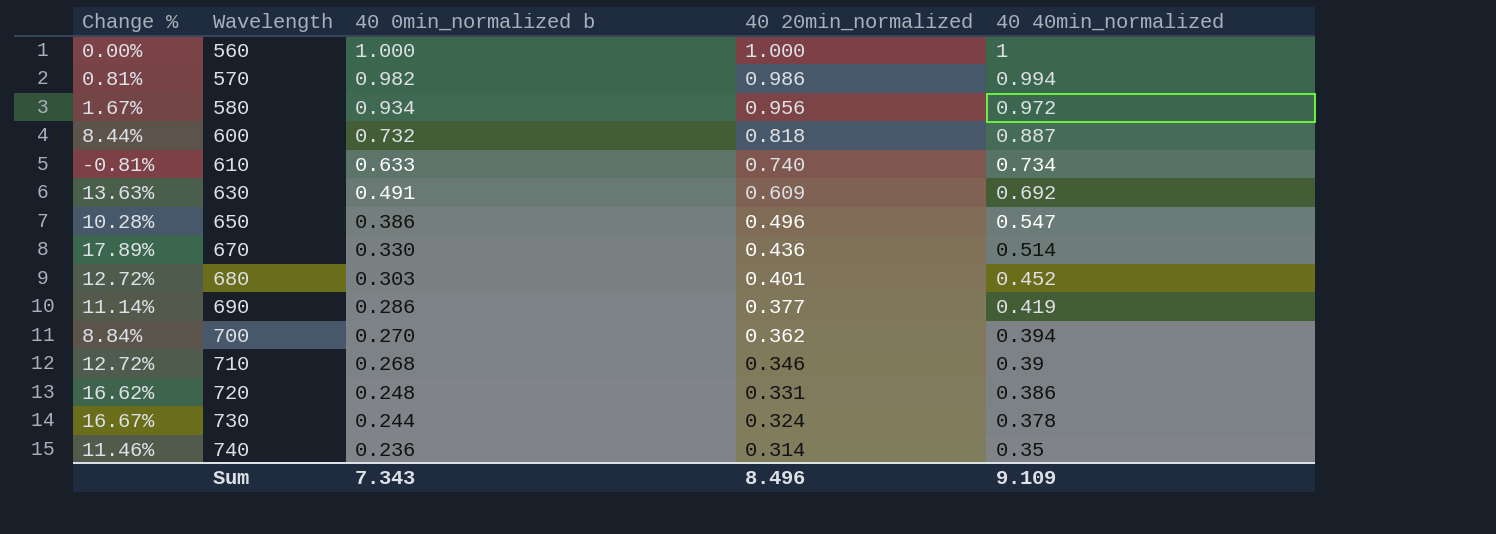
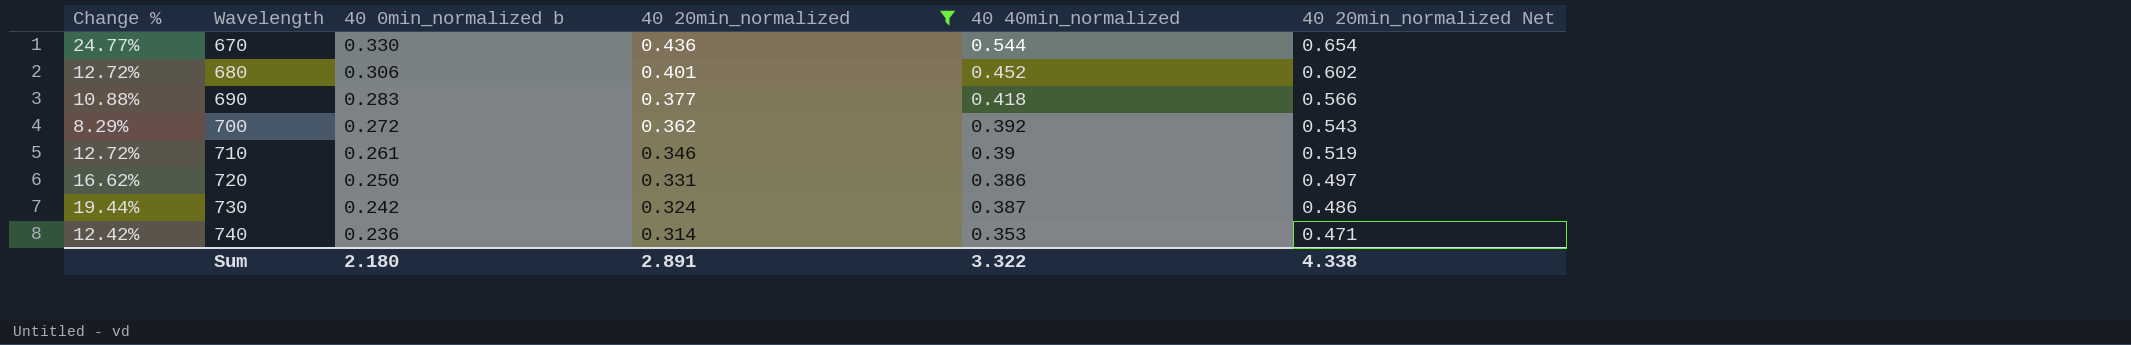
filter: none -> 40 20min_normalized <= 0.436
column 40 20min_normalized Net | formula: none -> [40 20min_normalized] * 1.5
670 | Change %: 17.89% -> 24.77%
670 | 40 40min_normalized: 0.514 -> 0.544
680 | 40 0min_normalized b: 0.303 -> 0.306
690 | Change %: 11.14% -> 10.88%
690 | 40 0min_normalized b: 0.286 -> 0.283
690 | 40 40min_normalized: 0.419 -> 0.418
700 | Change %: 8.84% -> 8.29%
700 | 40 0min_normalized b: 0.270 -> 0.272
700 | 40 40min_normalized: 0.394 -> 0.392
710 | 40 0min_normalized b: 0.268 -> 0.261
720 | 40 0min_normalized b: 0.248 -> 0.250
730 | Change %: 16.67% -> 19.44%
730 | 40 0min_normalized b: 0.244 -> 0.242
730 | 40 40min_normalized: 0.378 -> 0.387
740 | Change %: 11.46% -> 12.42%
740 | 40 40min_normalized: 0.35 -> 0.353
Sum | 40 0min_normalized b: 7.343 -> 2.180
Sum | 40 20min_normalized: 8.496 -> 2.891
Sum | 40 40min_normalized: 9.109 -> 3.322

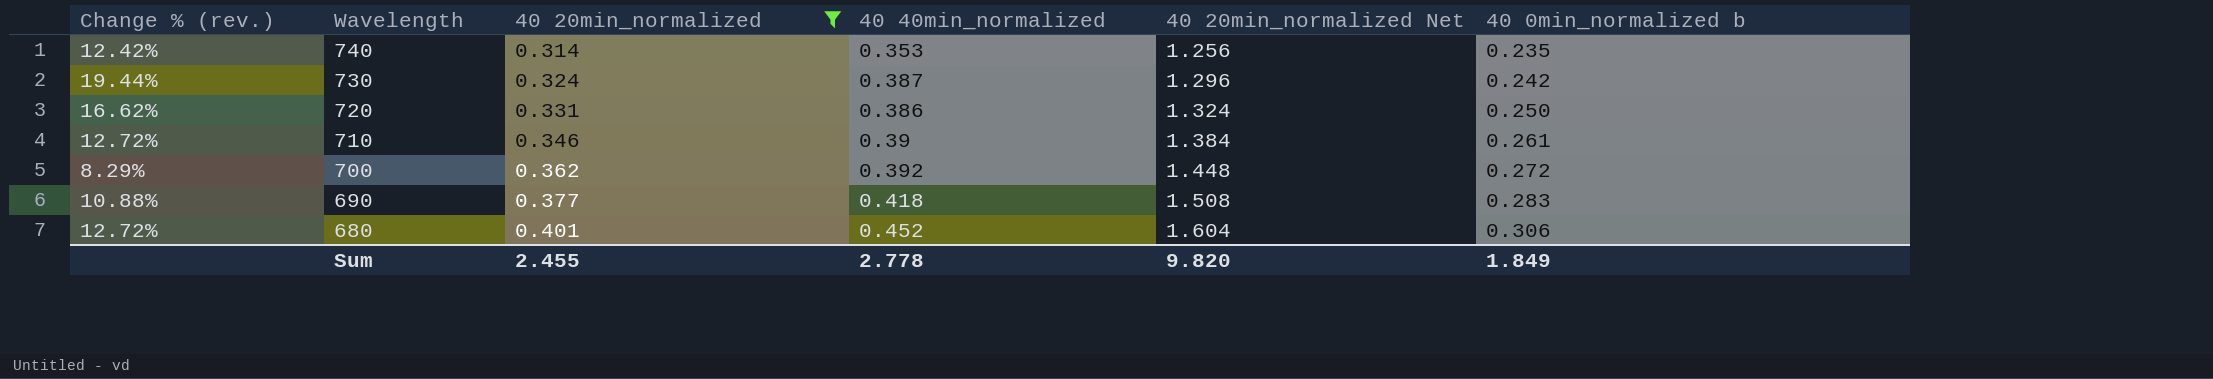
row order: Wavelength ascending -> Wavelength descending
column name: Change % -> Change % (rev.)
column 40 20min_normalized Net | formula: [40 20min_normalized] * 1.5 -> [40 20min_normalized] * 4
column 40 0min_normalized b | position: 3 -> 6
row 670: 24.77% | 0.330 | 0.436 | 0.544 | 0.654 -> none
740 | 40 0min_normalized b: 0.236 -> 0.235
Sum | 40 20min_normalized: 2.891 -> 2.455
Sum | 40 40min_normalized: 3.322 -> 2.778
Sum | 40 20min_normalized Net: 4.338 -> 9.820
Sum | 40 0min_normalized b: 2.180 -> 1.849

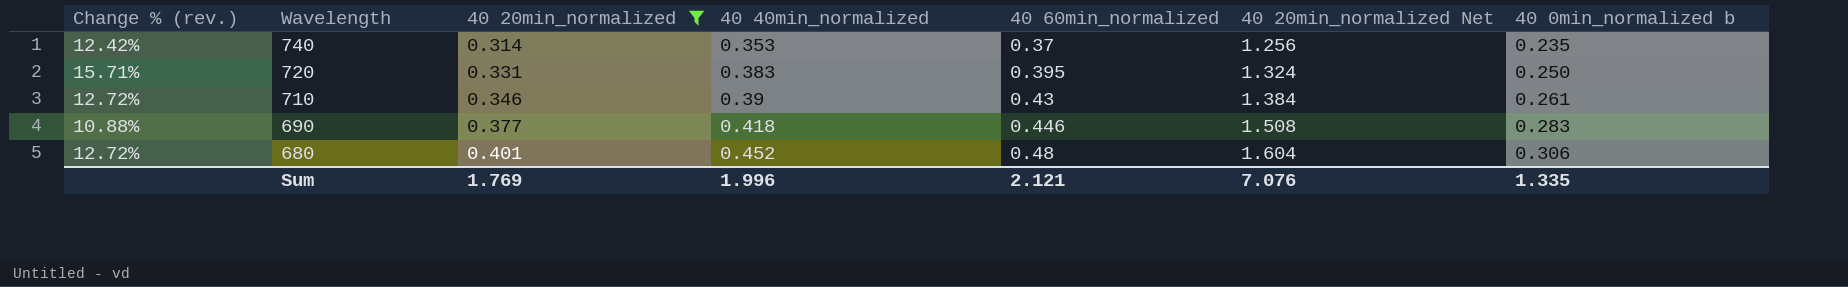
column 40 60min_normalized | position: none -> 5
row 730: 19.44% | 0.324 | 0.387 | 1.296 | 0.242 -> none
row 700: 8.29% | 0.362 | 0.392 | 1.448 | 0.272 -> none
720 | Change % (rev.): 16.62% -> 15.71%
720 | 40 40min_normalized: 0.386 -> 0.383
Sum | 40 20min_normalized: 2.455 -> 1.769
Sum | 40 40min_normalized: 2.778 -> 1.996
Sum | 40 20min_normalized Net: 9.820 -> 7.076
Sum | 40 0min_normalized b: 1.849 -> 1.335

